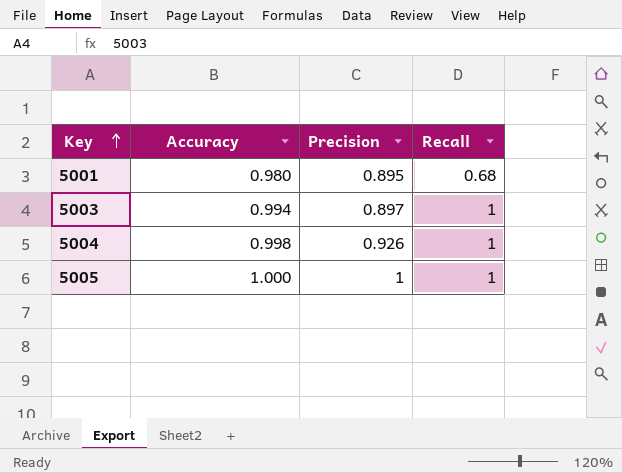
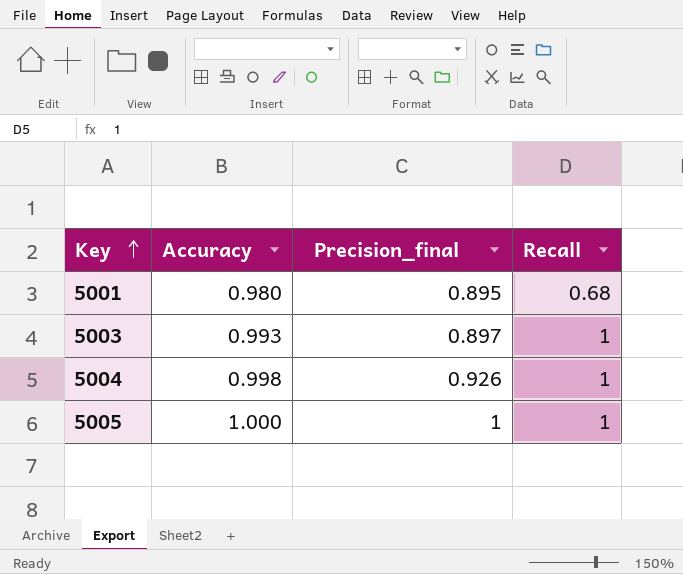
column name: Precision -> Precision_final
5003 | Accuracy: 0.994 -> 0.993

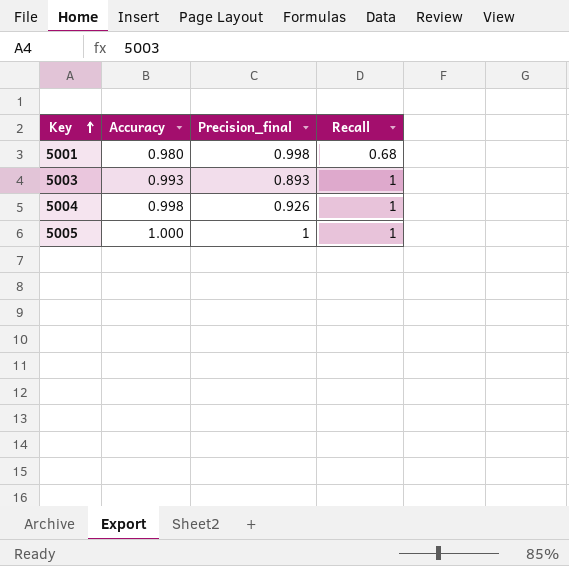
5001 | Precision_final: 0.895 -> 0.998
5003 | Precision_final: 0.897 -> 0.893

